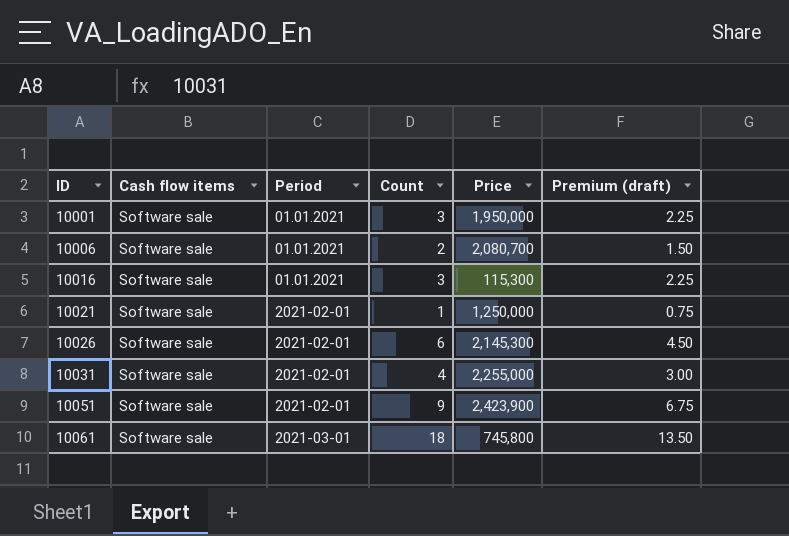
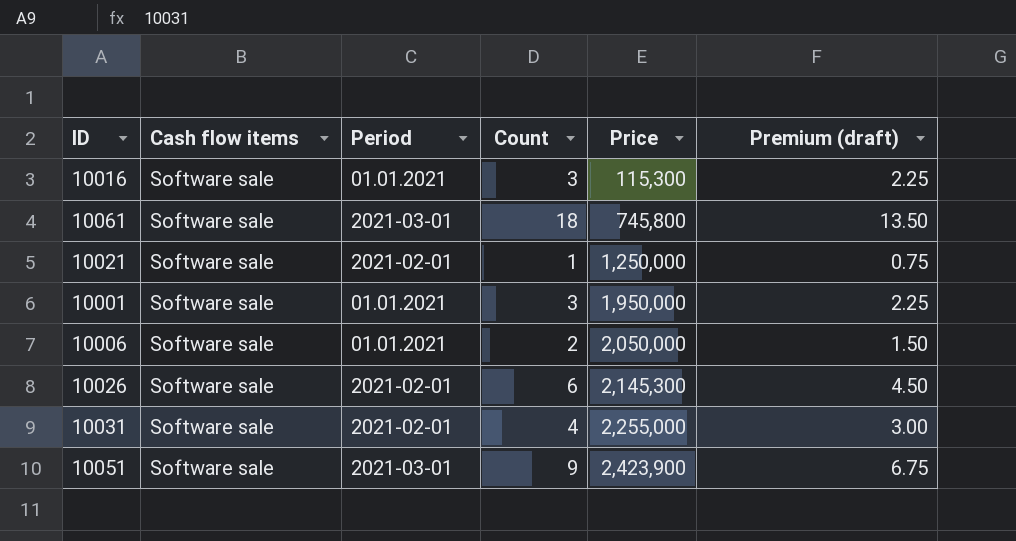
row order: ID ascending -> Price ascending
10006 | Price: 2,080,700 -> 2,050,000
10051 | Period: 2021-02-01 -> 2021-03-01

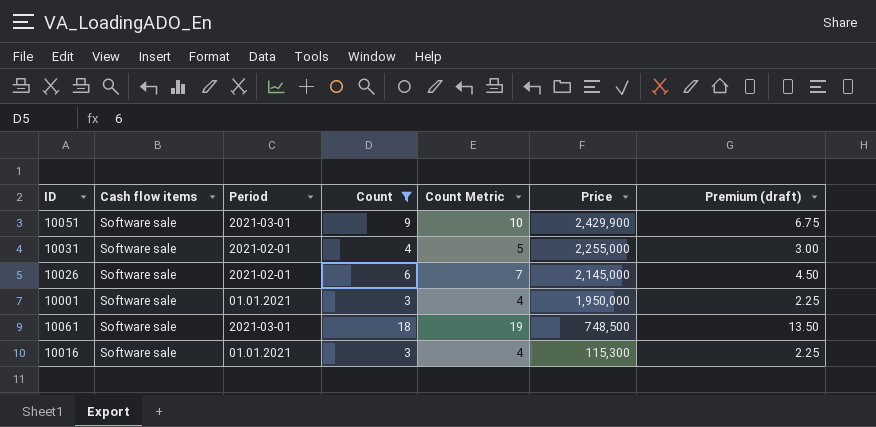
filter: none -> Count >= 3
row order: Price ascending -> Price descending
column Count Metric | formula: none -> [Count] + 1
10051 | Price: 2,423,900 -> 2,429,900
10026 | Price: 2,145,300 -> 2,145,000
10061 | Price: 745,800 -> 748,500

